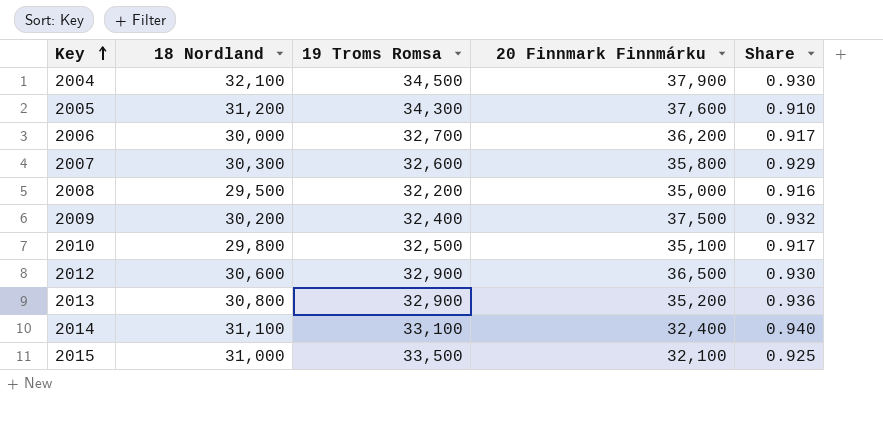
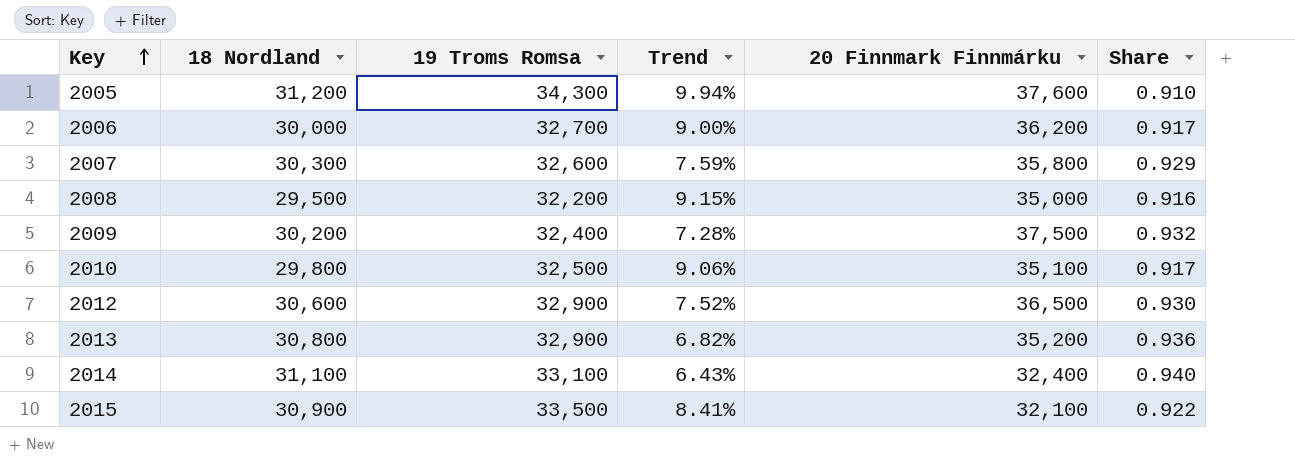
column Trend | formula: none -> ([19 Troms Romsa] - [18 Nordland]) / [18 Nordland]
row 2004: 32,100 | 34,500 | 37,900 | 0.930 -> none
2015 | 18 Nordland: 31,000 -> 30,900
2015 | Share: 0.925 -> 0.922

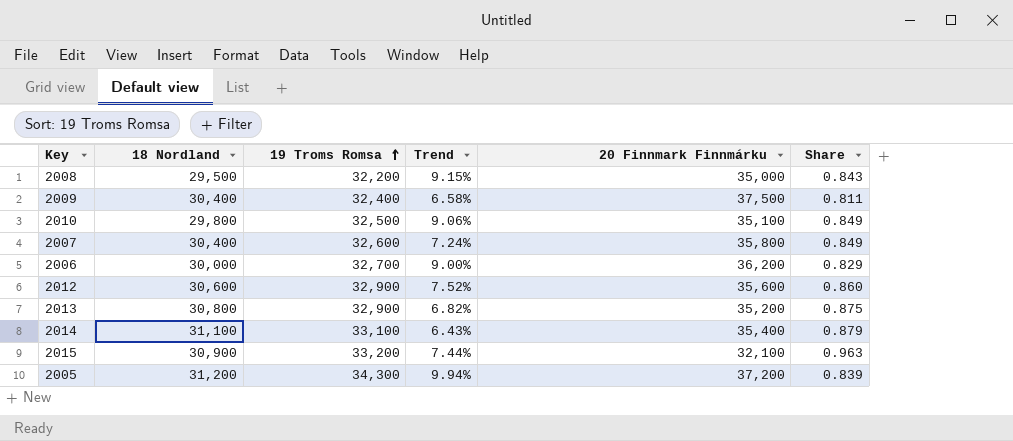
row order: Key ascending -> 19 Troms Romsa ascending
column Share | formula: [18 Nordland] / [19 Troms Romsa] -> [18 Nordland] / [20 Finnmark Finnmárku]
2009 | 18 Nordland: 30,200 -> 30,400
2009 | Trend: 7.28% -> 6.58%
2007 | 18 Nordland: 30,300 -> 30,400
2007 | Trend: 7.59% -> 7.24%
2012 | 20 Finnmark Finnmárku: 36,500 -> 35,600
2014 | 20 Finnmark Finnmárku: 32,400 -> 35,400
2015 | 19 Troms Romsa: 33,500 -> 33,200
2015 | Trend: 8.41% -> 7.44%
2005 | 20 Finnmark Finnmárku: 37,600 -> 37,200

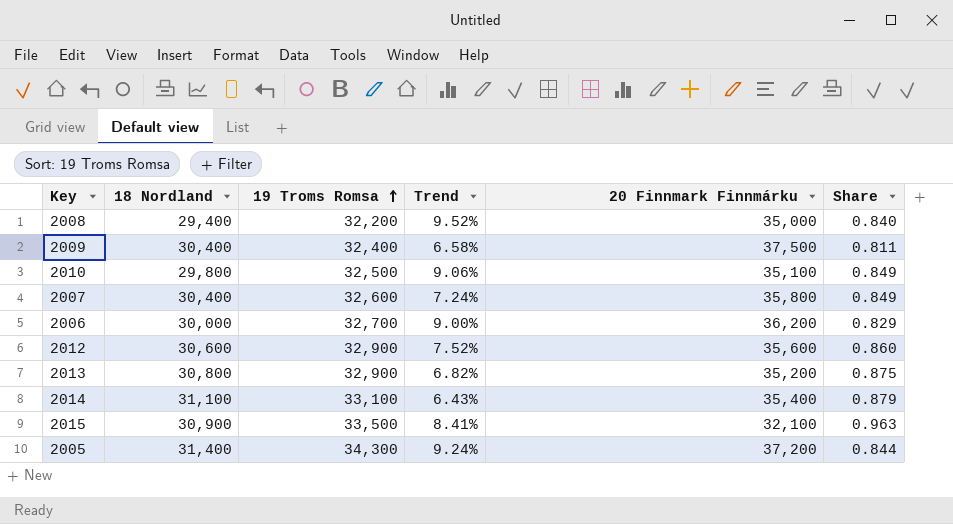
2008 | 18 Nordland: 29,500 -> 29,400
2008 | Trend: 9.15% -> 9.52%
2008 | Share: 0.843 -> 0.840
2015 | 19 Troms Romsa: 33,200 -> 33,500
2015 | Trend: 7.44% -> 8.41%
2005 | 18 Nordland: 31,200 -> 31,400
2005 | Trend: 9.94% -> 9.24%
2005 | Share: 0.839 -> 0.844

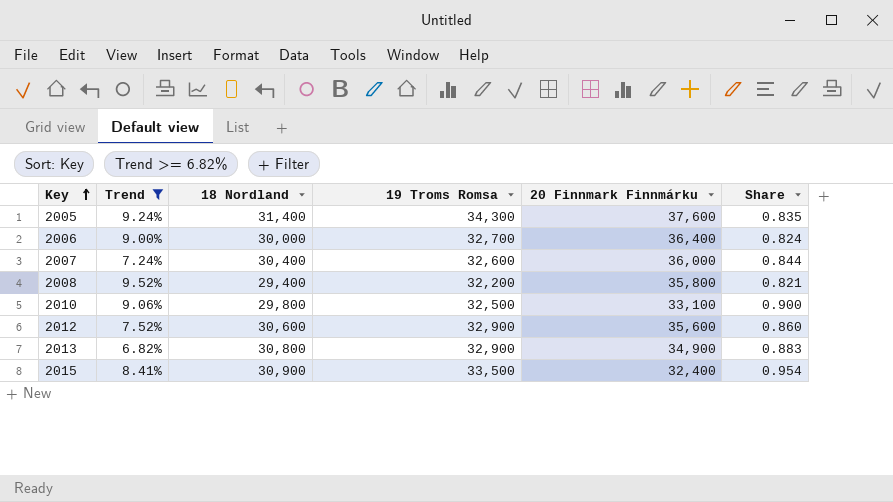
filter: none -> Trend >= 6.82%
row order: 19 Troms Romsa ascending -> Key ascending
column Trend | position: 4 -> 2
2005 | 20 Finnmark Finnmárku: 37,200 -> 37,600
2005 | Share: 0.844 -> 0.835
2006 | 20 Finnmark Finnmárku: 36,200 -> 36,400
2006 | Share: 0.829 -> 0.824
2007 | 20 Finnmark Finnmárku: 35,800 -> 36,000
2007 | Share: 0.849 -> 0.844
2008 | 20 Finnmark Finnmárku: 35,000 -> 35,800
2008 | Share: 0.840 -> 0.821
2010 | 20 Finnmark Finnmárku: 35,100 -> 33,100
2010 | Share: 0.849 -> 0.900
2013 | 20 Finnmark Finnmárku: 35,200 -> 34,900
2013 | Share: 0.875 -> 0.883
2015 | 20 Finnmark Finnmárku: 32,100 -> 32,400
2015 | Share: 0.963 -> 0.954

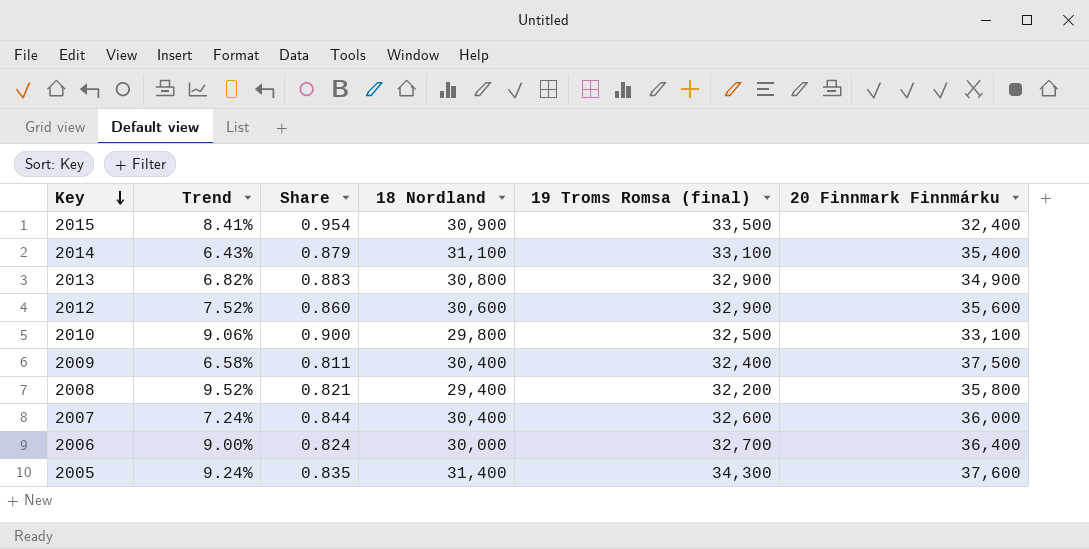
filter: Trend >= 6.82% -> none
row order: Key ascending -> Key descending
column Share | position: 6 -> 3
column name: 19 Troms Romsa -> 19 Troms Romsa (final)

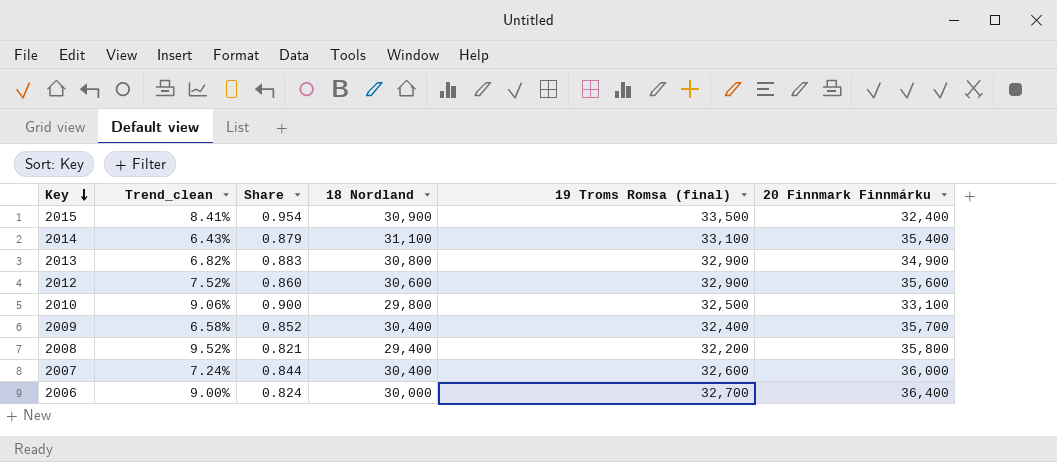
column name: Trend -> Trend_clean
row 2005: 9.24% | 0.835 | 31,400 | 34,300 | 37,600 -> none
2009 | Share: 0.811 -> 0.852
2009 | 20 Finnmark Finnmárku: 37,500 -> 35,700

